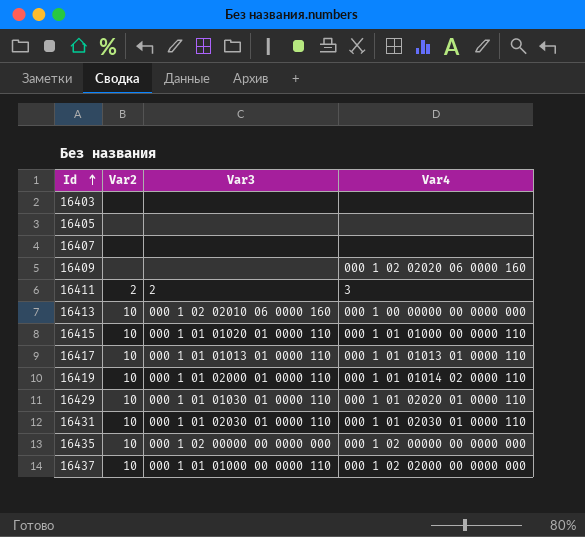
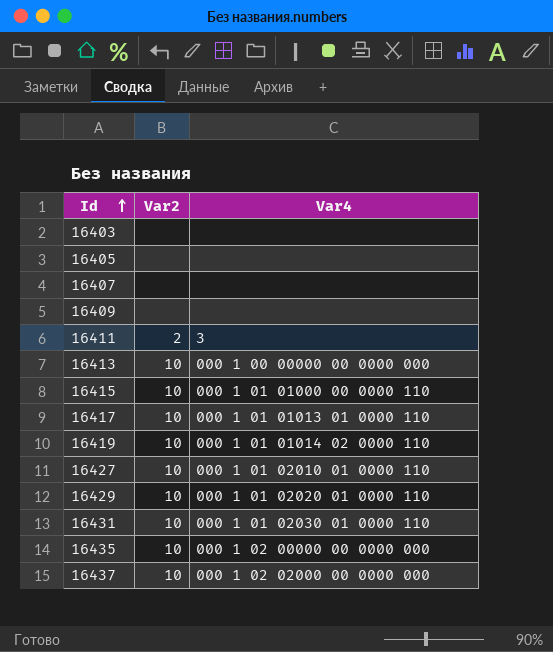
column Var3 | position: 3 -> none
16409 | Var4: 000 1 02 02020 06 0000 160 -> none
row 16427: none -> 10 | 000 1 01 02010 01 0000 110

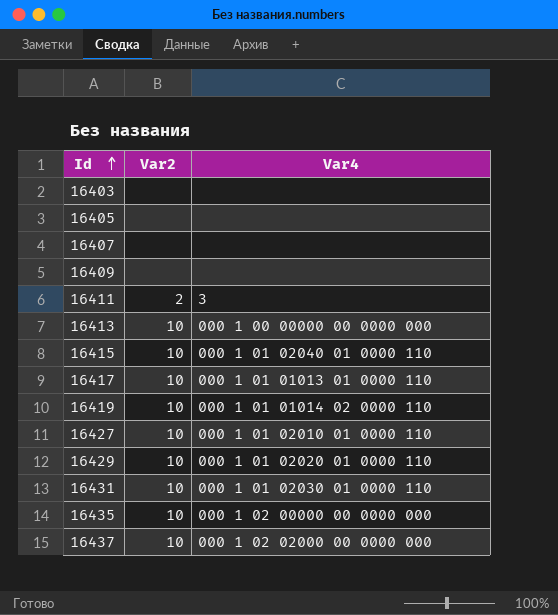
16415 | Var4: 000 1 01 01000 00 0000 110 -> 000 1 01 02040 01 0000 110

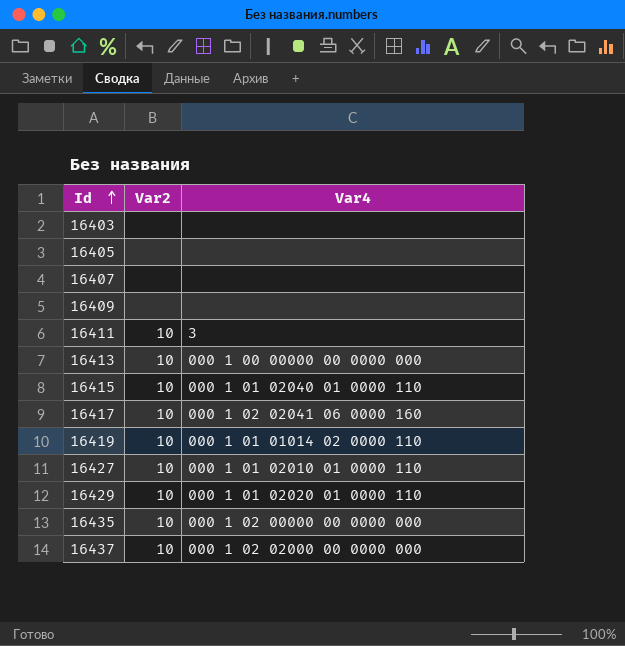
row 16431: 10 | 000 1 01 02030 01 0000 110 -> none
16411 | Var2: 2 -> 10
16417 | Var4: 000 1 01 01013 01 0000 110 -> 000 1 02 02041 06 0000 160

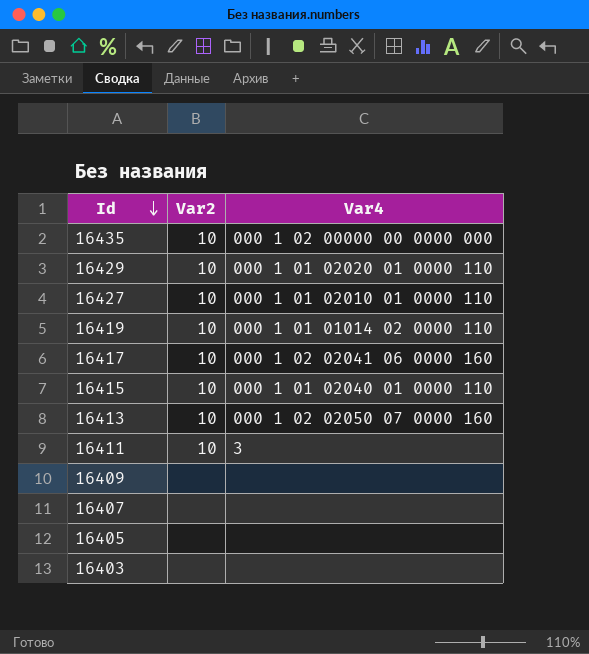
row order: Id ascending -> Id descending
row 16437: 10 | 000 1 02 02000 00 0000 000 -> none
16413 | Var4: 000 1 00 00000 00 0000 000 -> 000 1 02 02050 07 0000 160

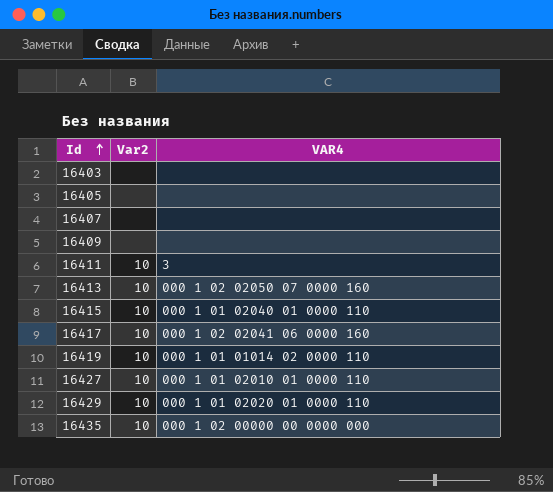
row order: Id descending -> Id ascending
column name: Var4 -> VAR4

